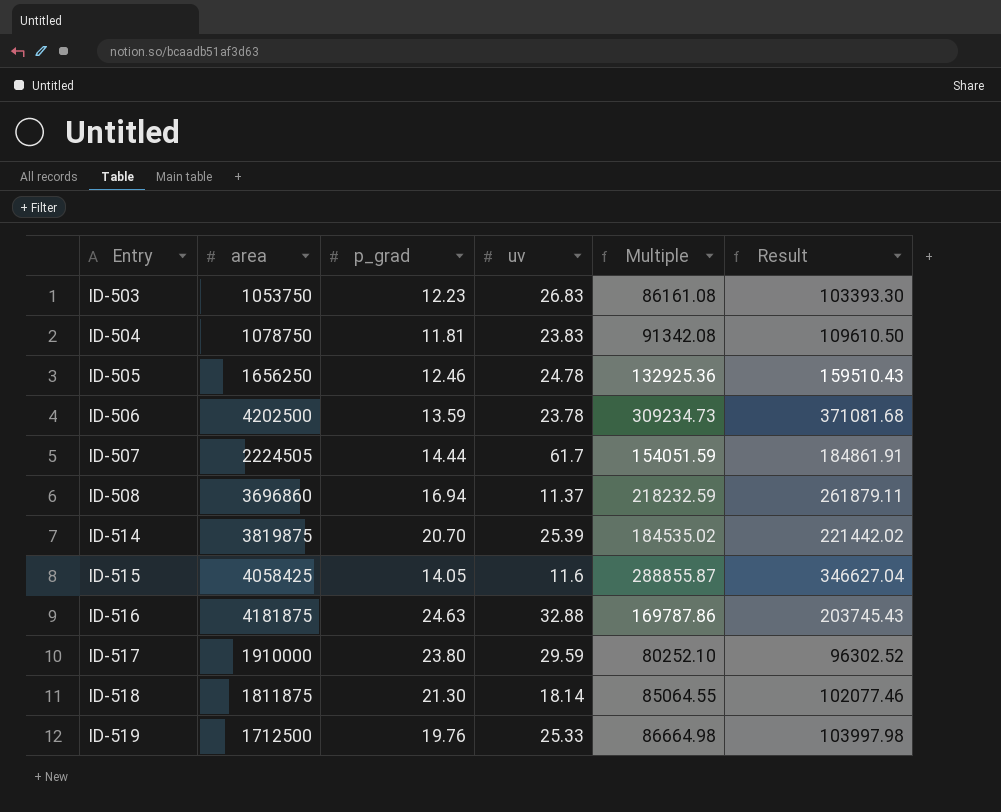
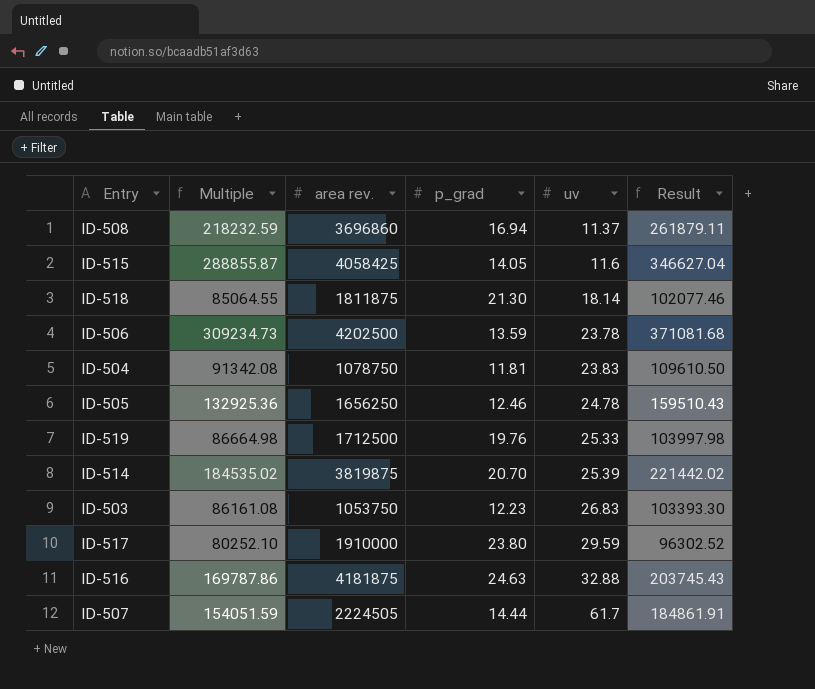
row order: Entry ascending -> uv ascending
column Multiple | position: 5 -> 2
column name: area -> area rev.

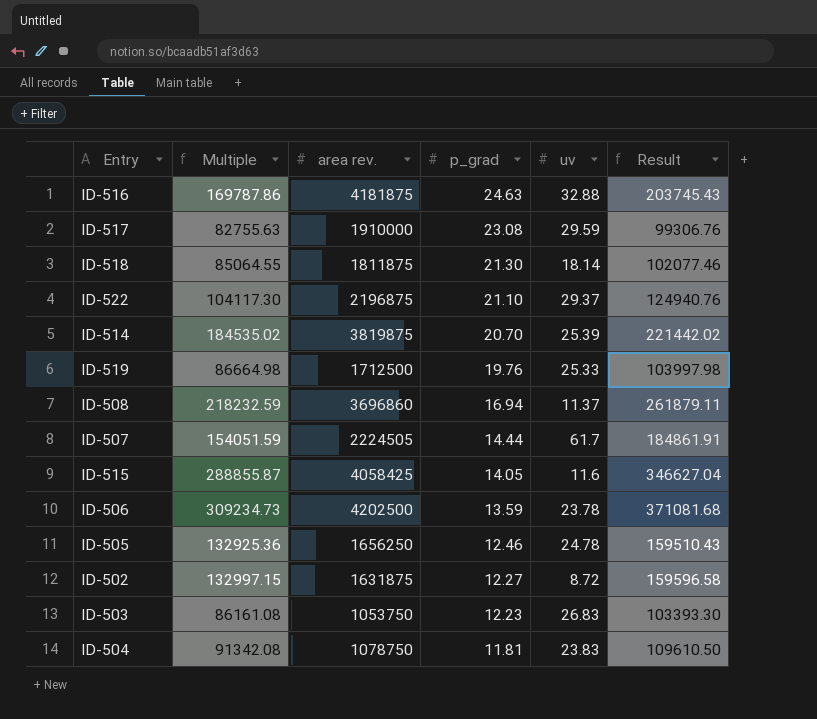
row order: uv ascending -> p_grad descending
ID-517 | Multiple: 80252.10 -> 82755.63
ID-517 | p_grad: 23.80 -> 23.08
ID-517 | Result: 96302.52 -> 99306.76
row ID-522: none -> 104117.30 | 2196875 | 21.10 | 29.37 | 124940.76
row ID-502: none -> 132997.15 | 1631875 | 12.27 | 8.72 | 159596.58

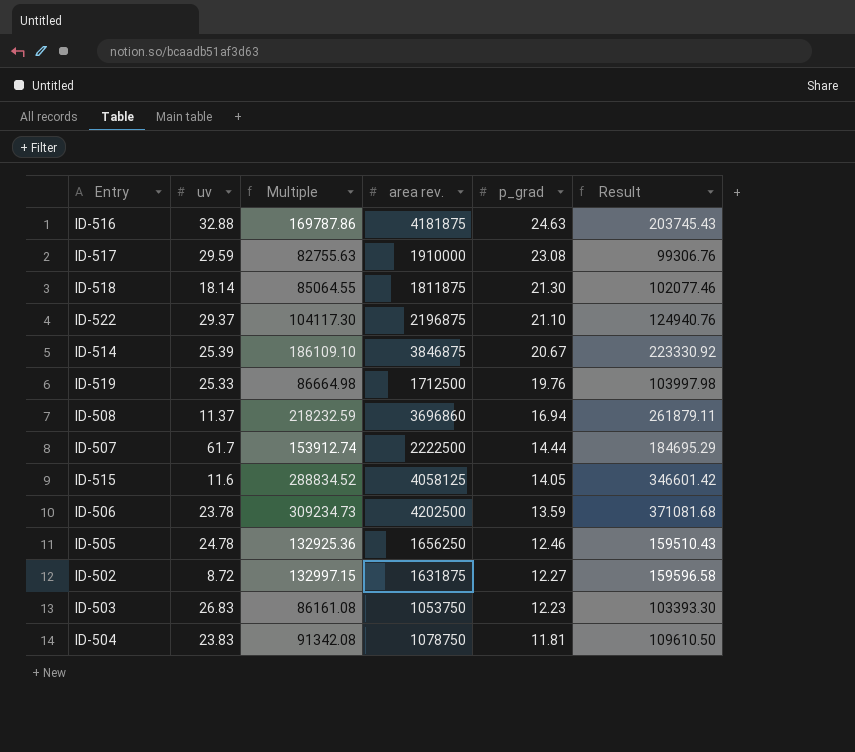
column uv | position: 5 -> 2
ID-514 | Multiple: 184535.02 -> 186109.10
ID-514 | area rev.: 3819875 -> 3846875
ID-514 | p_grad: 20.70 -> 20.67
ID-514 | Result: 221442.02 -> 223330.92
ID-507 | Multiple: 154051.59 -> 153912.74
ID-507 | area rev.: 2224505 -> 2222500
ID-507 | Result: 184861.91 -> 184695.29
ID-515 | Multiple: 288855.87 -> 288834.52
ID-515 | area rev.: 4058425 -> 4058125
ID-515 | Result: 346627.04 -> 346601.42

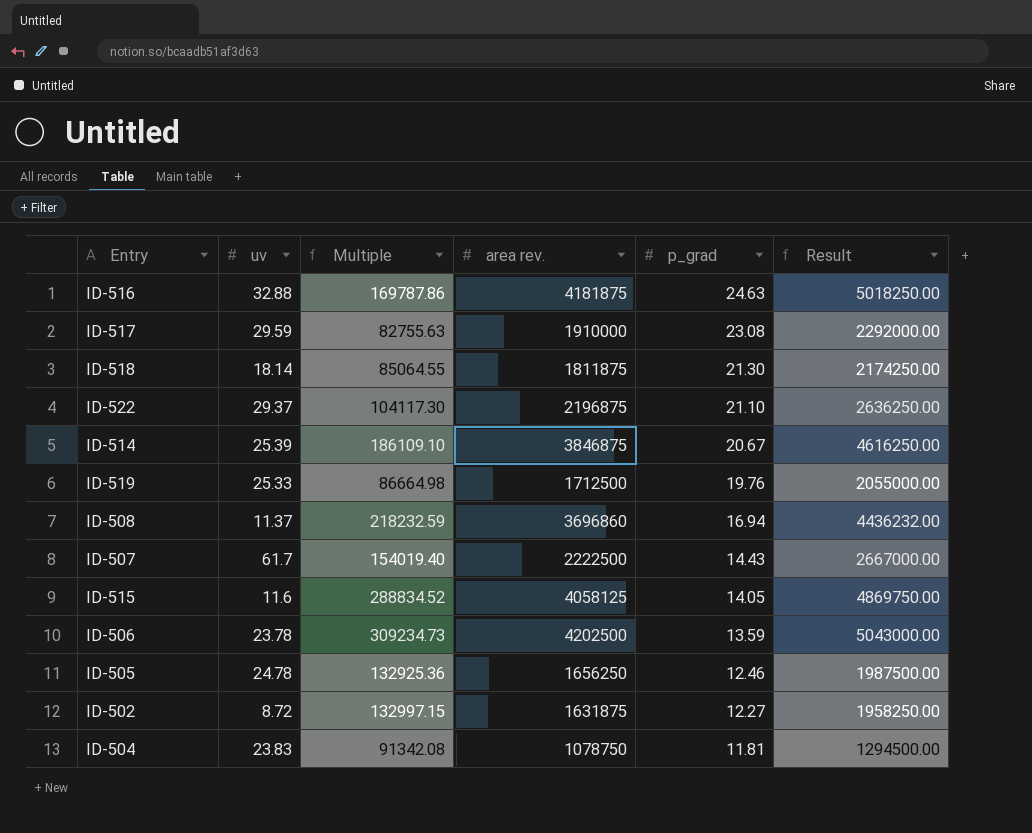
column Result | formula: [Multiple] * 1.2 -> [area rev.] * 1.2
row ID-503: 26.83 | 86161.08 | 1053750 | 12.23 | 103393.30 -> none
ID-507 | Multiple: 153912.74 -> 154019.40
ID-507 | p_grad: 14.44 -> 14.43

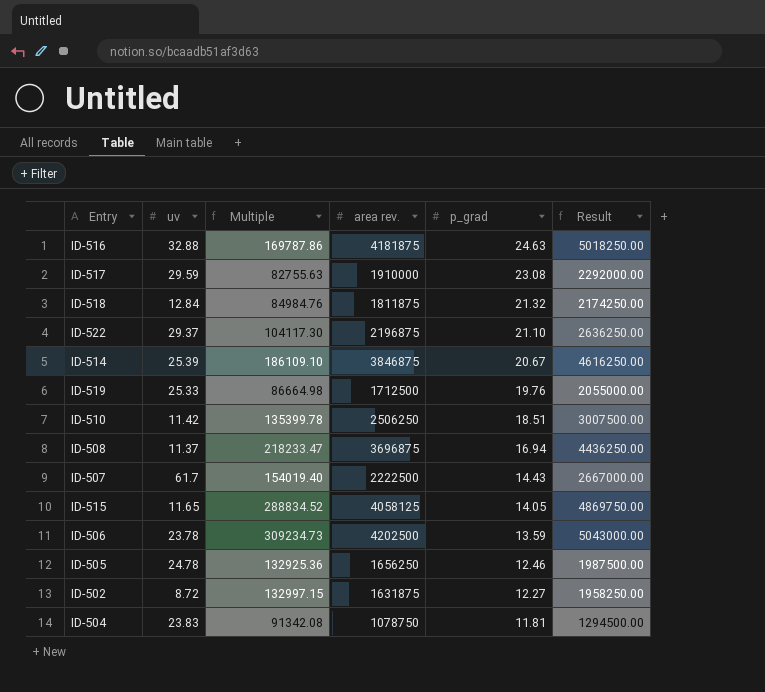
ID-518 | uv: 18.14 -> 12.84
ID-518 | Multiple: 85064.55 -> 84984.76
ID-518 | p_grad: 21.30 -> 21.32
row ID-510: none -> 11.42 | 135399.78 | 2506250 | 18.51 | 3007500.00
ID-508 | Multiple: 218232.59 -> 218233.47
ID-508 | area rev.: 3696860 -> 3696875
ID-508 | Result: 4436232.00 -> 4436250.00
ID-515 | uv: 11.6 -> 11.65

